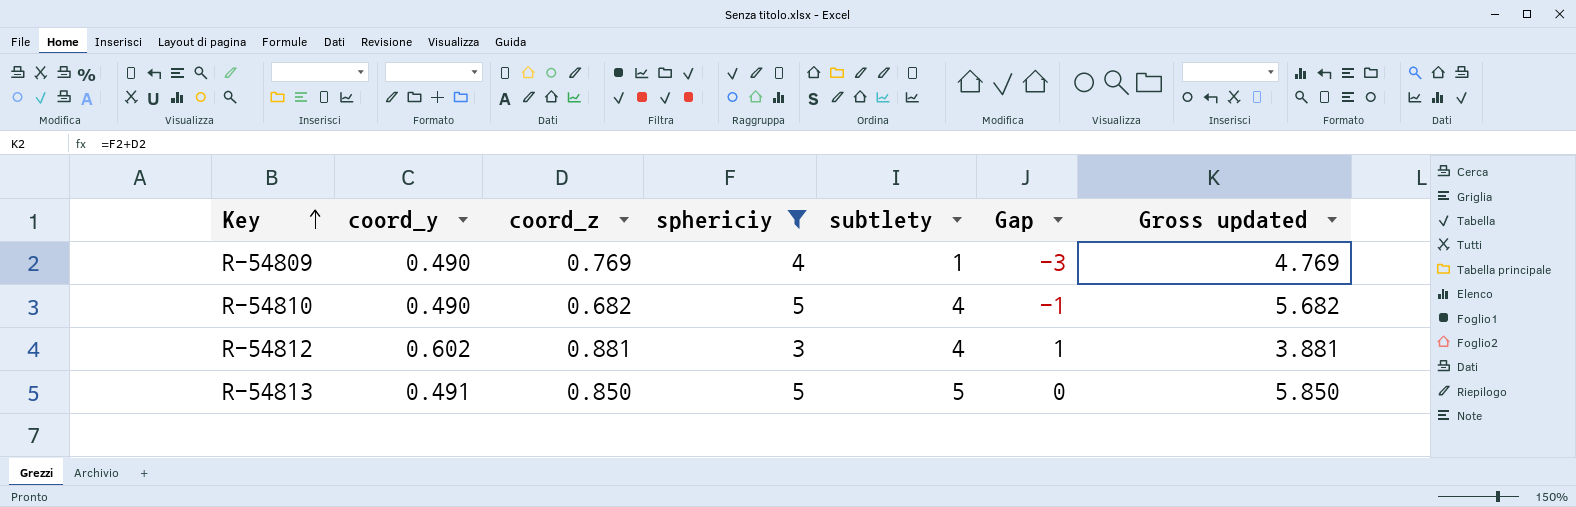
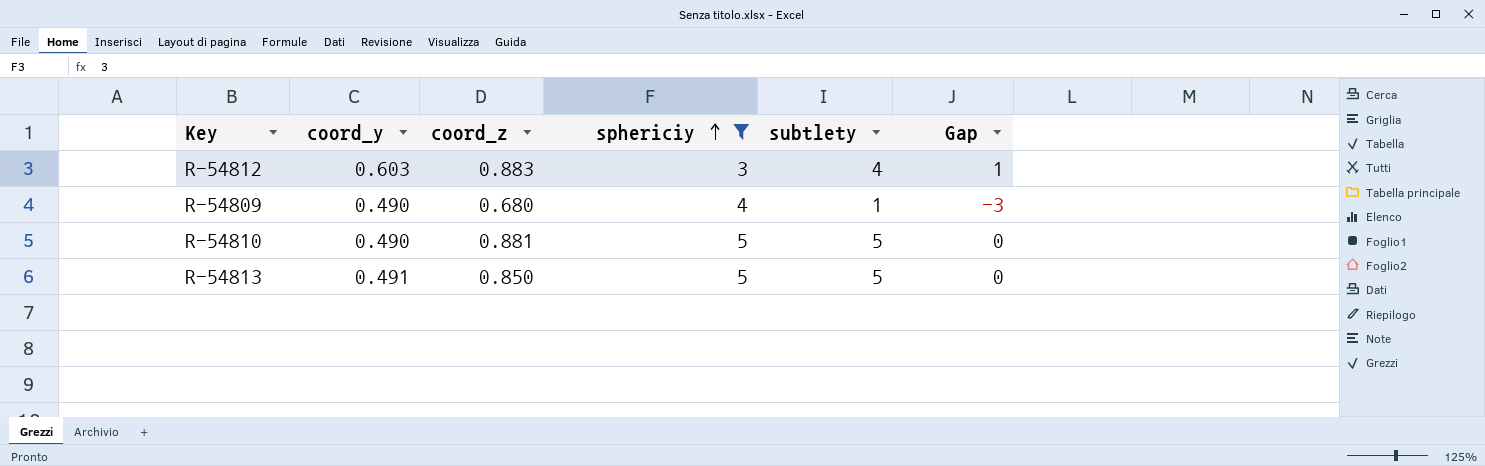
row order: Key ascending -> sphericiy ascending
column Gross updated | formula: [coord_z] + [sphericiy] -> none
R-54812 | coord_y: 0.602 -> 0.603
R-54812 | coord_z: 0.881 -> 0.883
R-54809 | coord_z: 0.769 -> 0.680
R-54810 | coord_z: 0.682 -> 0.881
R-54810 | subtlety: 4 -> 5
R-54810 | Gap: -1 -> 0

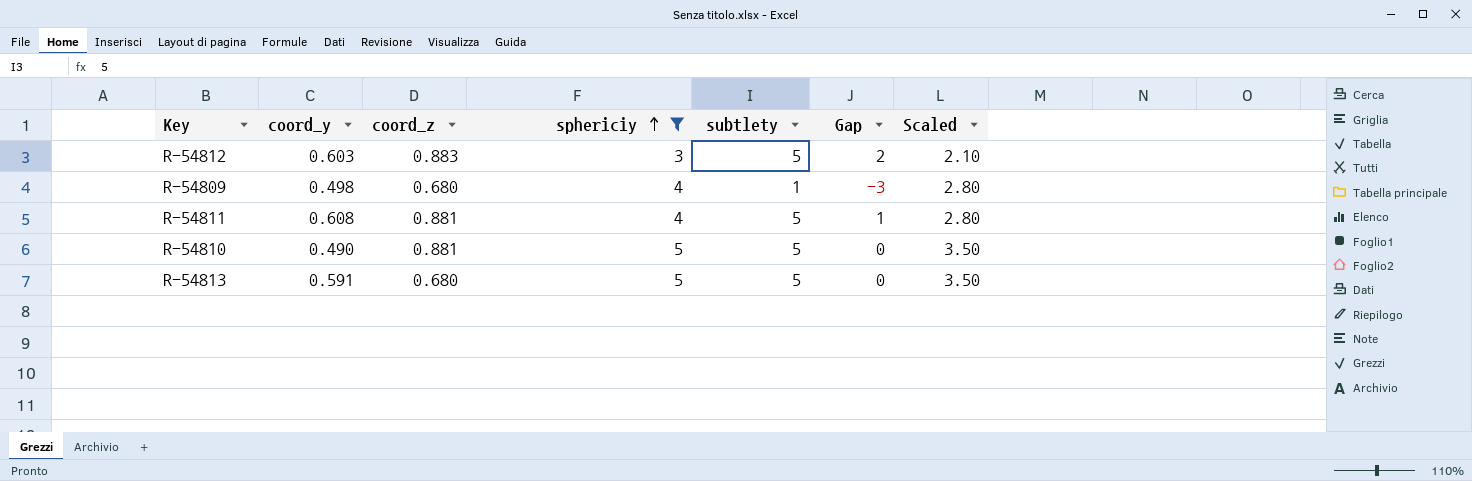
column Scaled | formula: none -> [sphericiy] * 0.7
R-54812 | subtlety: 4 -> 5
R-54812 | Gap: 1 -> 2
R-54809 | coord_y: 0.490 -> 0.498
row R-54811: none -> 0.608 | 0.881 | 4 | 5 | 1 | 2.80
R-54813 | coord_y: 0.491 -> 0.591
R-54813 | coord_z: 0.850 -> 0.680

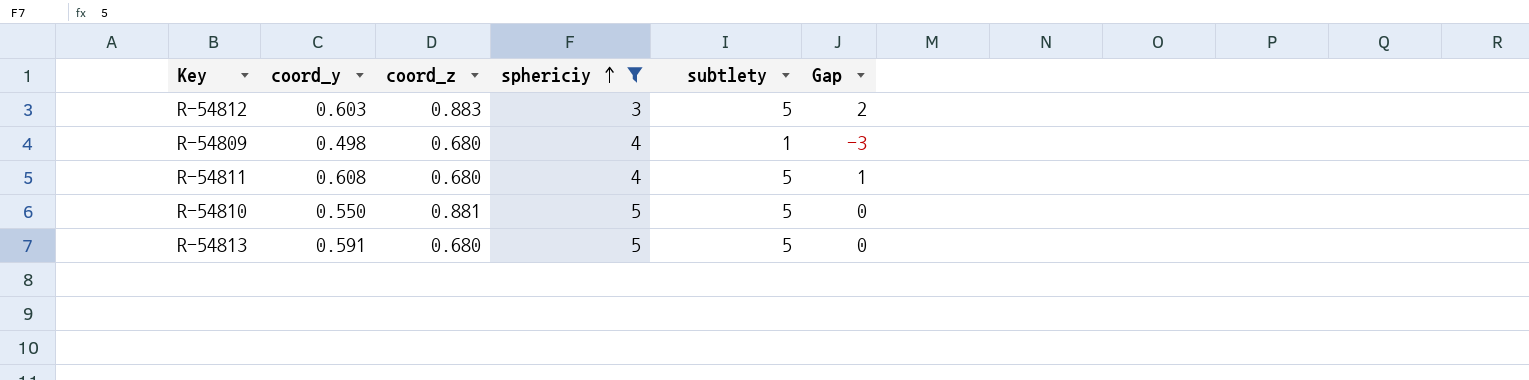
column Scaled | formula: [sphericiy] * 0.7 -> none
R-54811 | coord_z: 0.881 -> 0.680
R-54810 | coord_y: 0.490 -> 0.550

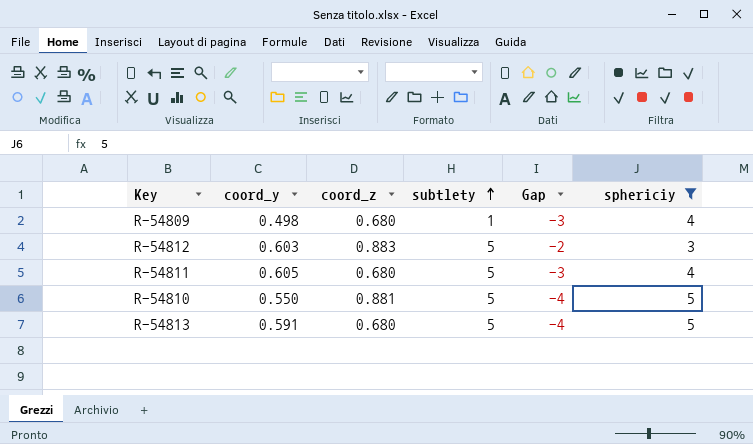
row order: sphericiy ascending -> subtlety ascending
column Gap | formula: [subtlety] - [sphericiy] -> [coord_z] - [sphericiy]
column sphericiy | position: 4 -> 6
R-54811 | coord_y: 0.608 -> 0.605

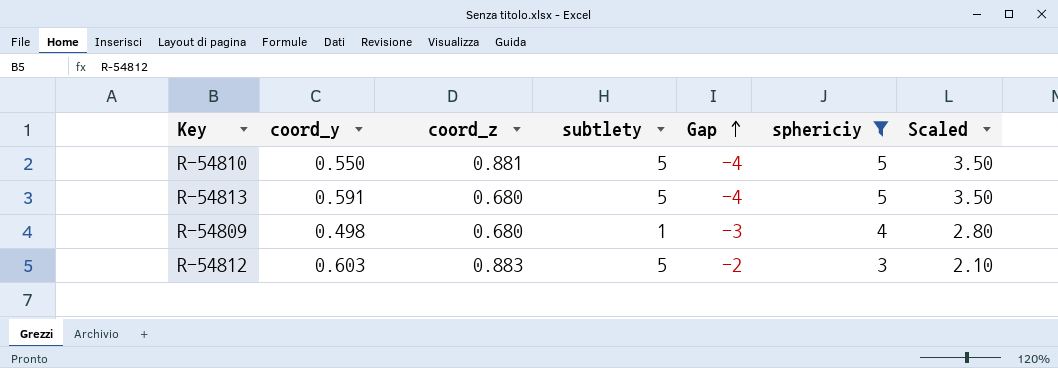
row order: subtlety ascending -> Gap ascending
column Scaled | formula: none -> [sphericiy] * 0.7
row R-54811: 0.605 | 0.680 | 5 | -3 | 4 -> none

